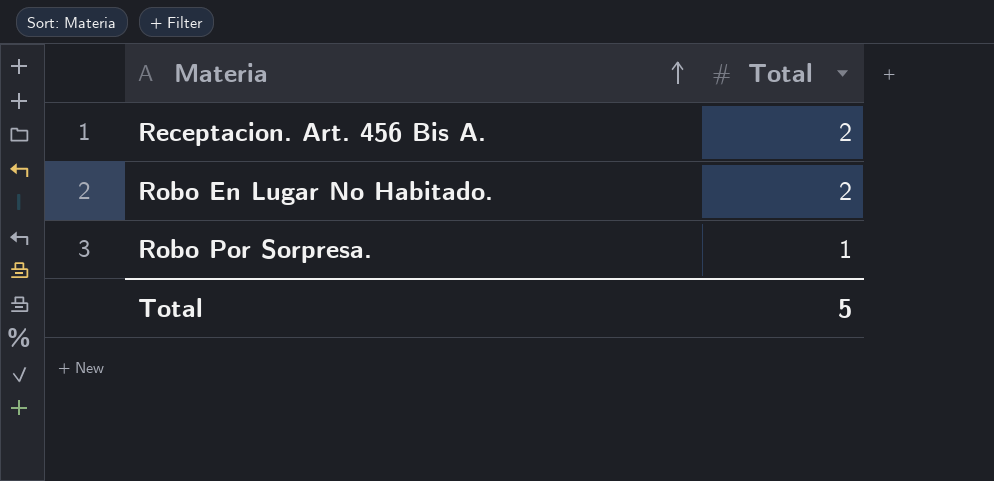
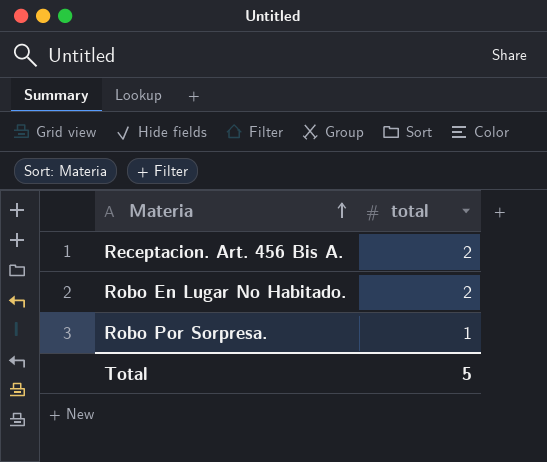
column name: Total -> total

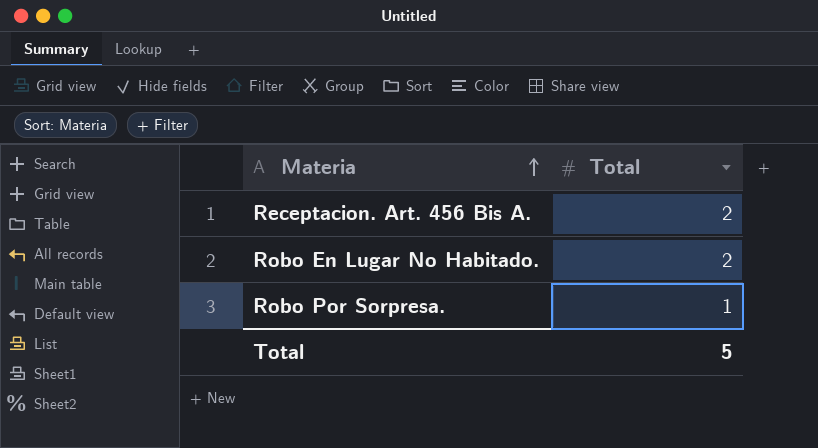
column name: total -> Total

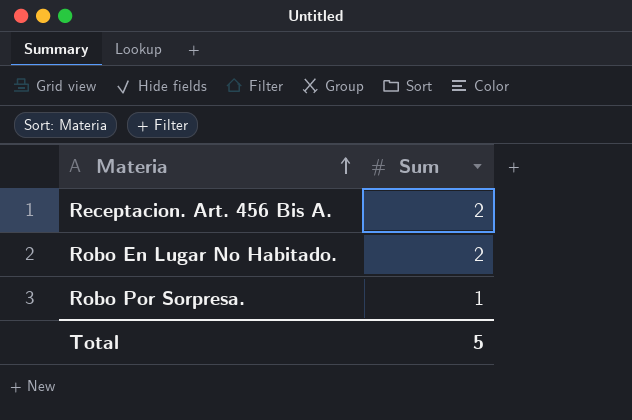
column name: Total -> Sum

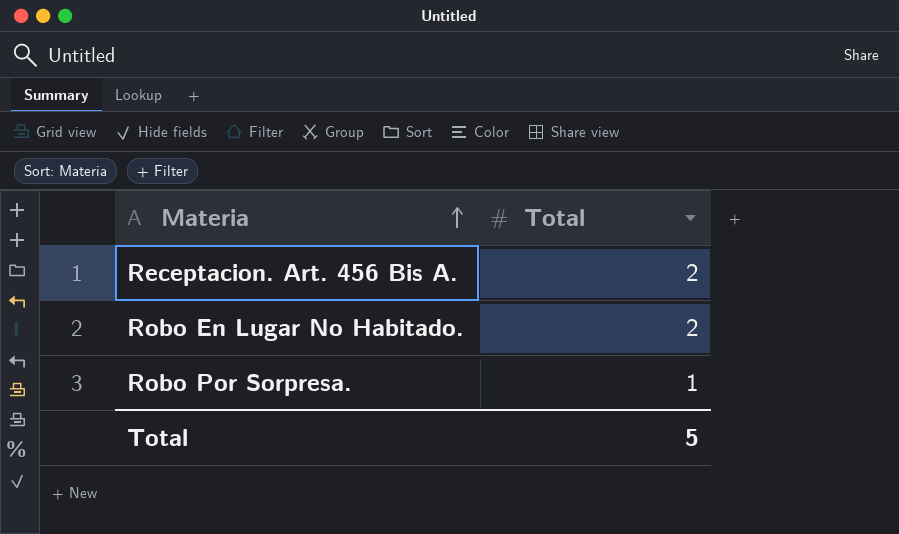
column name: Sum -> Total

